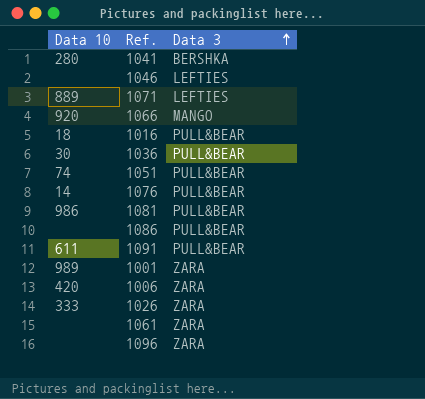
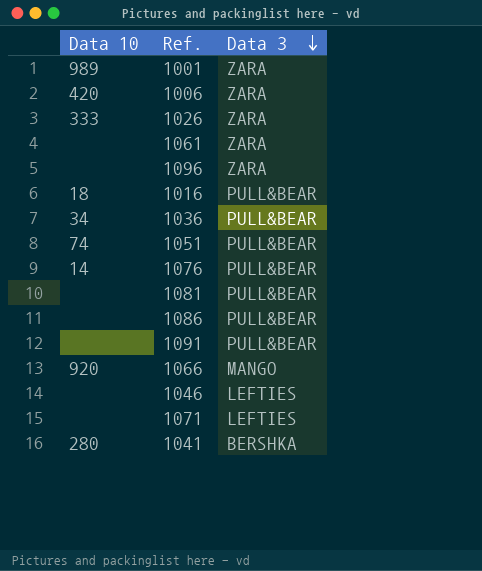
row order: Data 3 ascending -> Data 3 descending
1036 | Data 10: 30 -> 34
1081 | Data 10: 986 -> none
1091 | Data 10: 611 -> none
1071 | Data 10: 889 -> none

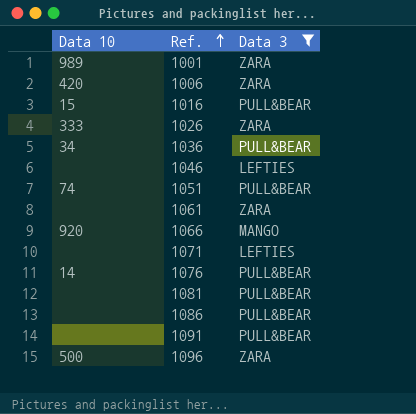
filter: none -> Data 3 != BERSHKA
row order: Data 3 descending -> Ref. ascending
1016 | Data 10: 18 -> 15
1096 | Data 10: none -> 500

